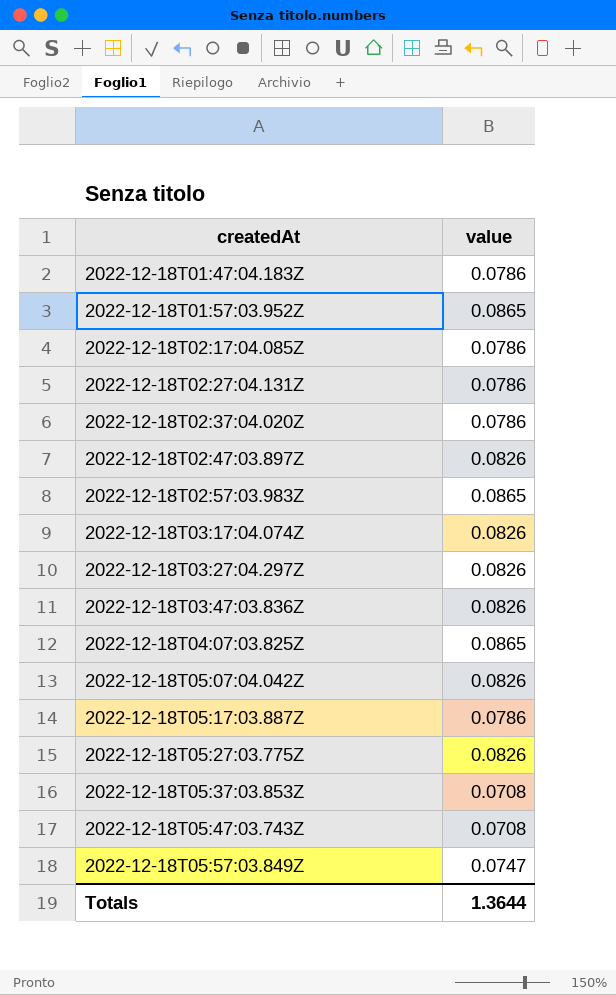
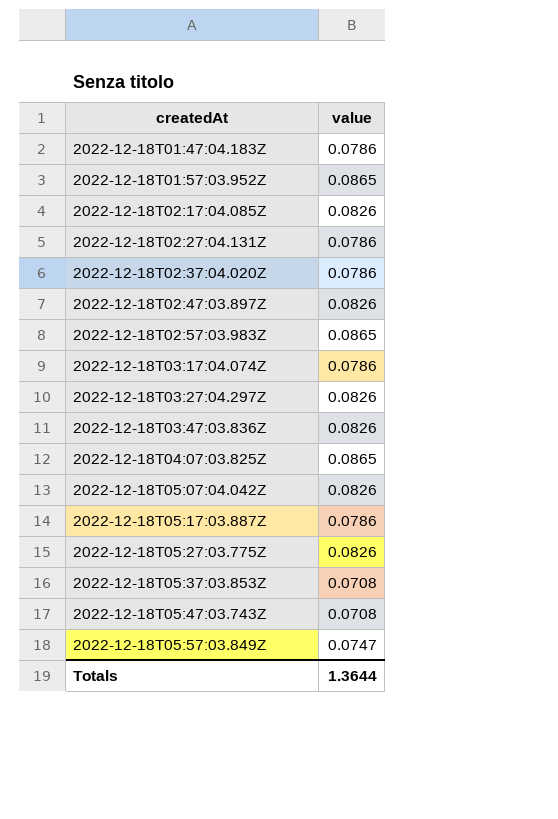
2022-12-18T02:17:04.085Z | value: 0.0786 -> 0.0826
2022-12-18T03:17:04.074Z | value: 0.0826 -> 0.0786

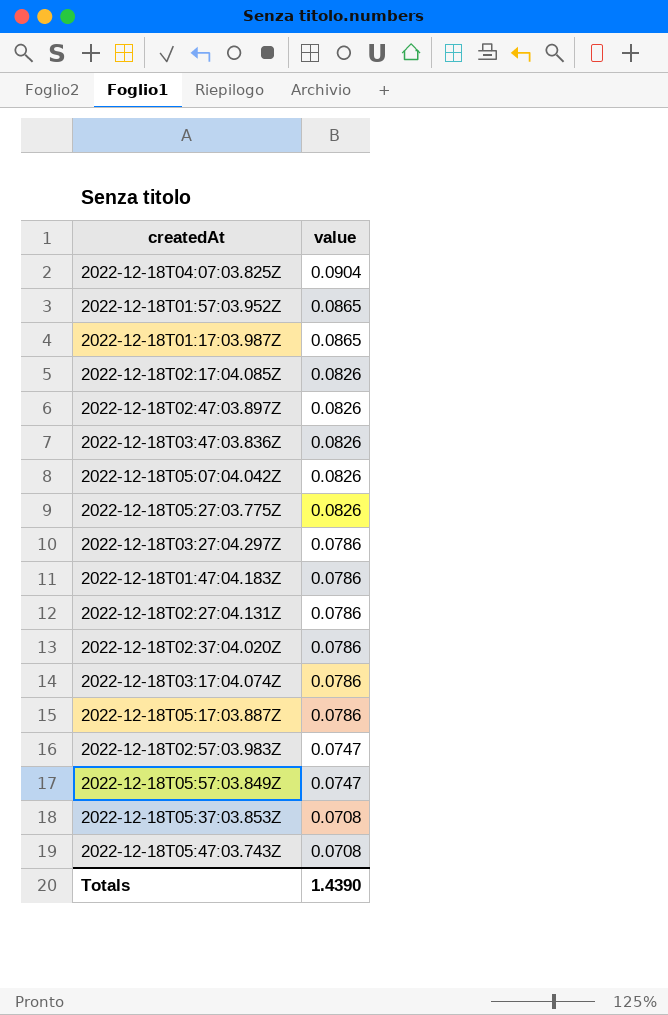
row order: createdAt ascending -> value descending
2022-12-18T04:07:03.825Z | value: 0.0865 -> 0.0904
row 2022-12-18T01:17:03.987Z: none -> 0.0865
2022-12-18T03:27:04.297Z | value: 0.0826 -> 0.0786
2022-12-18T02:57:03.983Z | value: 0.0865 -> 0.0747
Totals | value: 1.3644 -> 1.4390

